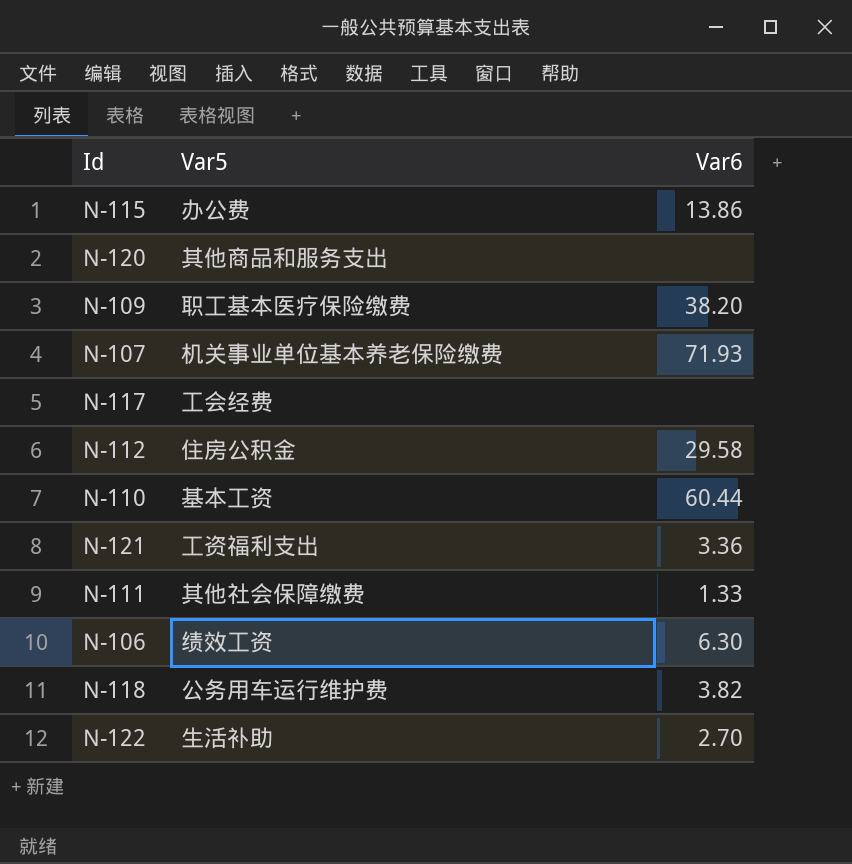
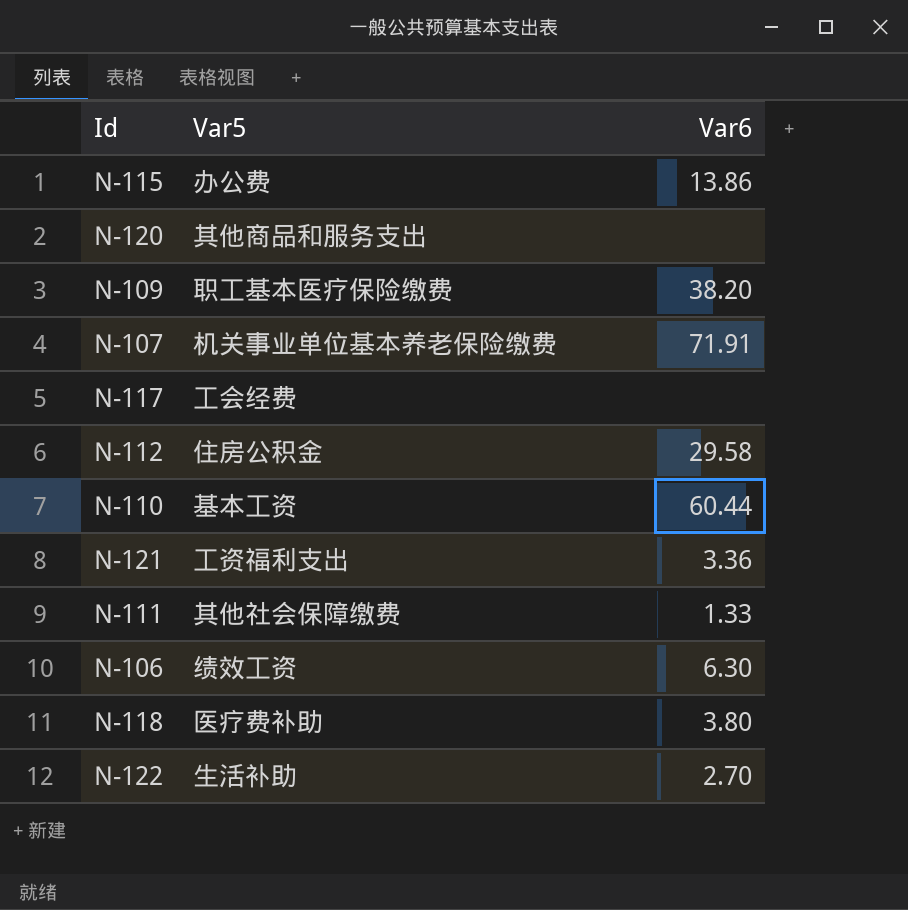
N-107 | Var6: 71.93 -> 71.91
N-118 | Var5: 公务用车运行维护费 -> 医疗费补助
N-118 | Var6: 3.82 -> 3.80

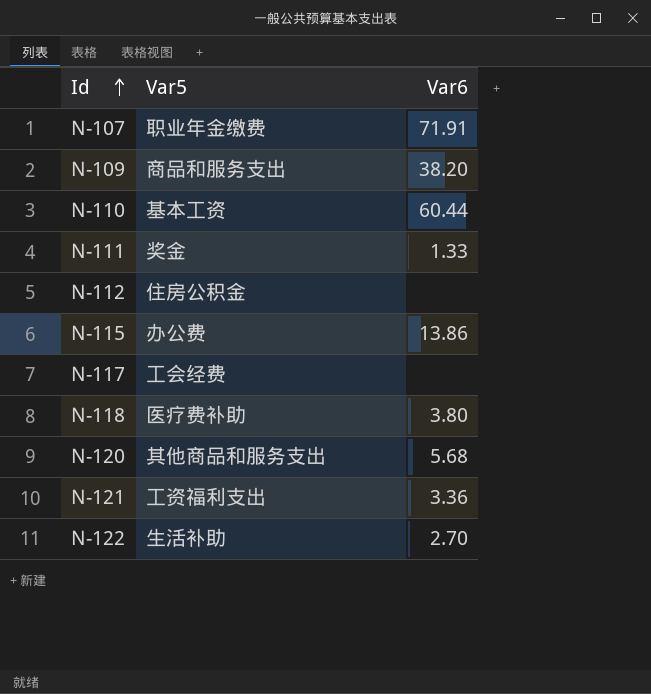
row order: none -> Id ascending
row N-106: 绩效工资 | 6.30 -> none
N-107 | Var5: 机关事业单位基本养老保险缴费 -> 职业年金缴费
N-109 | Var5: 职工基本医疗保险缴费 -> 商品和服务支出
N-111 | Var5: 其他社会保障缴费 -> 奖金
N-112 | Var6: 29.58 -> none
N-120 | Var6: none -> 5.68

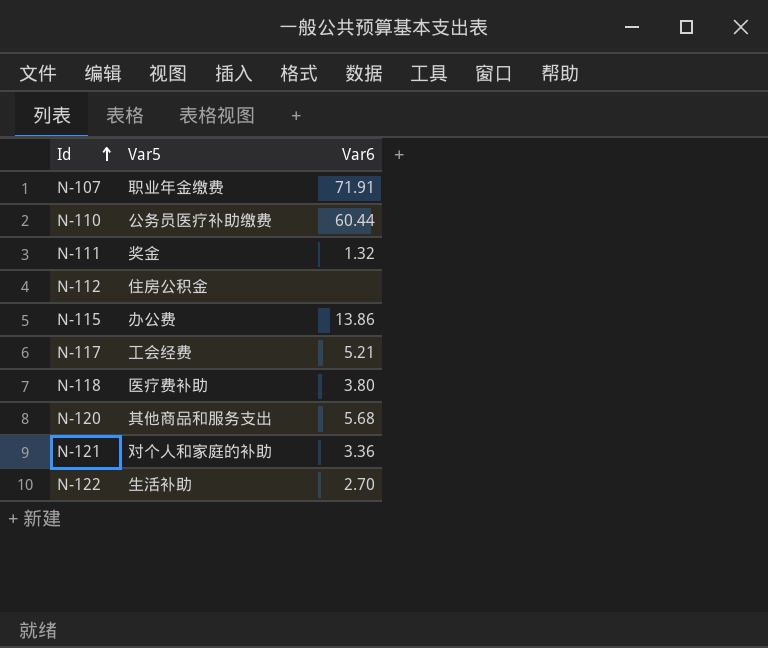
row N-109: 商品和服务支出 | 38.20 -> none
N-110 | Var5: 基本工资 -> 公务员医疗补助缴费
N-111 | Var6: 1.33 -> 1.32
N-117 | Var6: none -> 5.21
N-121 | Var5: 工资福利支出 -> 对个人和家庭的补助

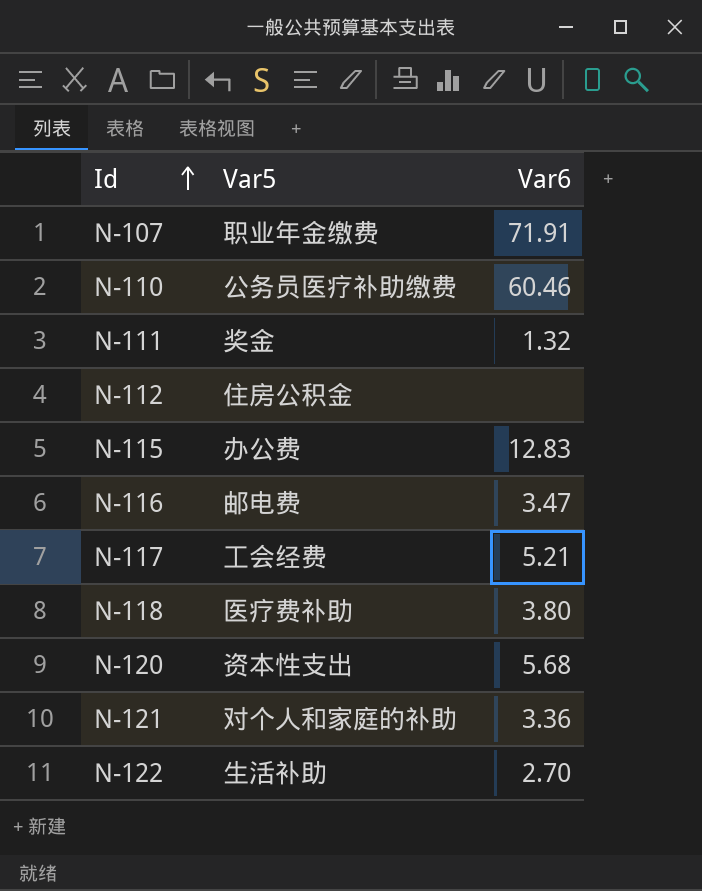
N-110 | Var6: 60.44 -> 60.46
N-115 | Var6: 13.86 -> 12.83
row N-116: none -> 邮电费 | 3.47
N-120 | Var5: 其他商品和服务支出 -> 资本性支出

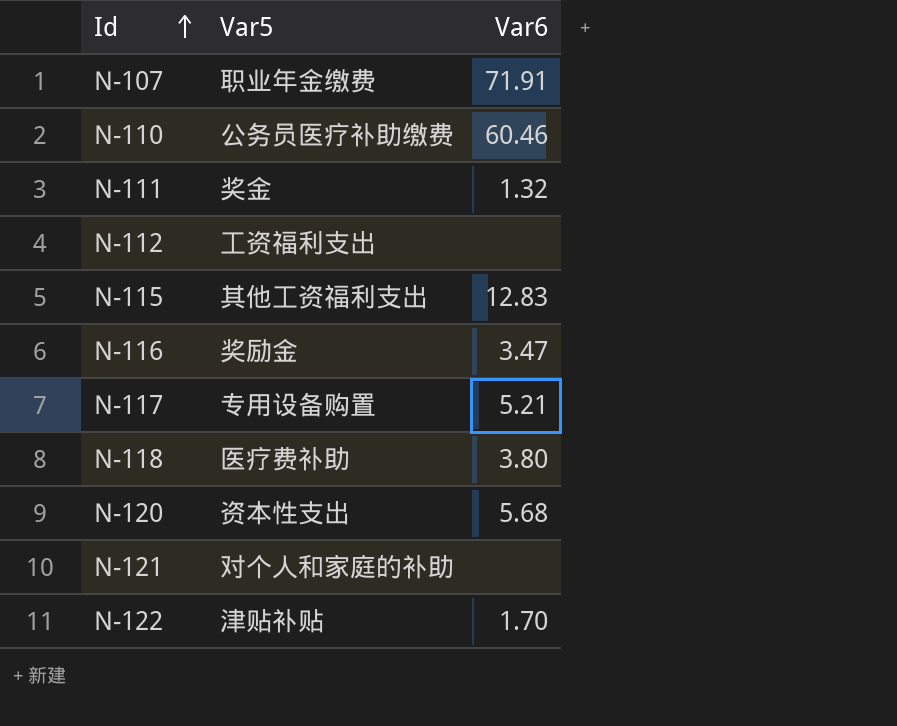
N-112 | Var5: 住房公积金 -> 工资福利支出
N-115 | Var5: 办公费 -> 其他工资福利支出
N-116 | Var5: 邮电费 -> 奖励金
N-117 | Var5: 工会经费 -> 专用设备购置
N-121 | Var6: 3.36 -> none
N-122 | Var5: 生活补助 -> 津贴补贴
N-122 | Var6: 2.70 -> 1.70

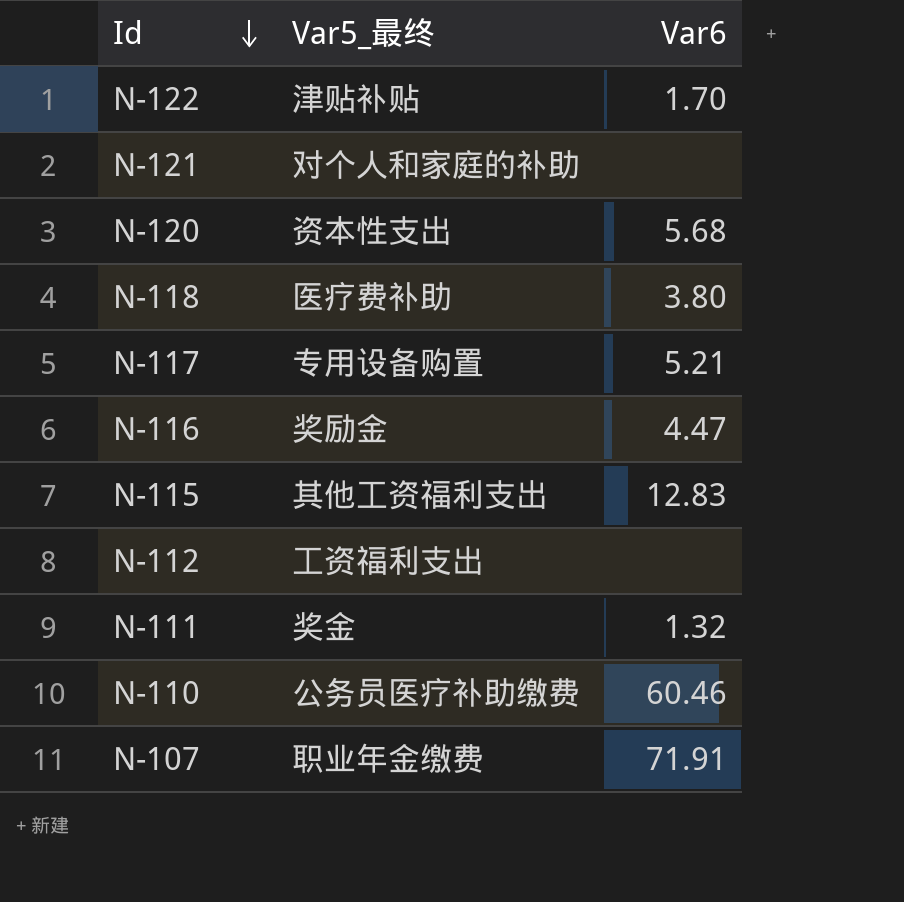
row order: Id ascending -> Id descending
column name: Var5 -> Var5_最终
N-116 | Var6: 3.47 -> 4.47

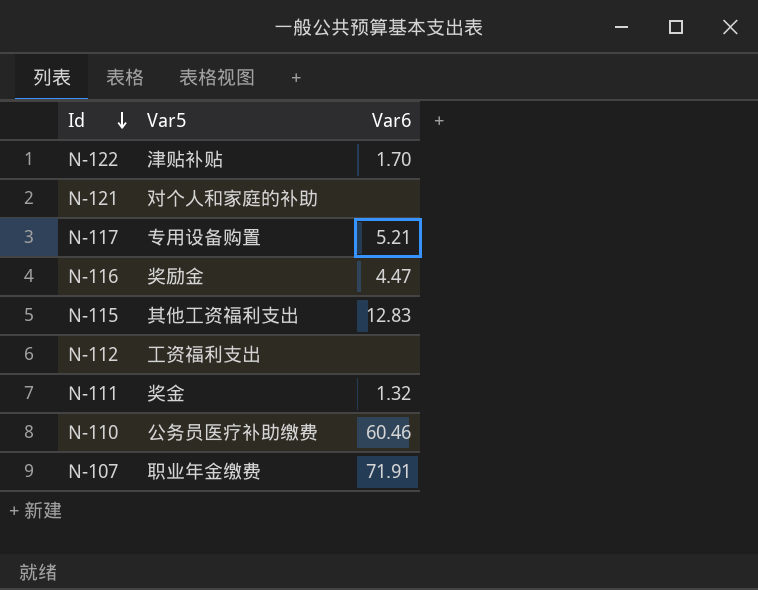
column name: Var5_最终 -> Var5
row N-120: 资本性支出 | 5.68 -> none
row N-118: 医疗费补助 | 3.80 -> none

